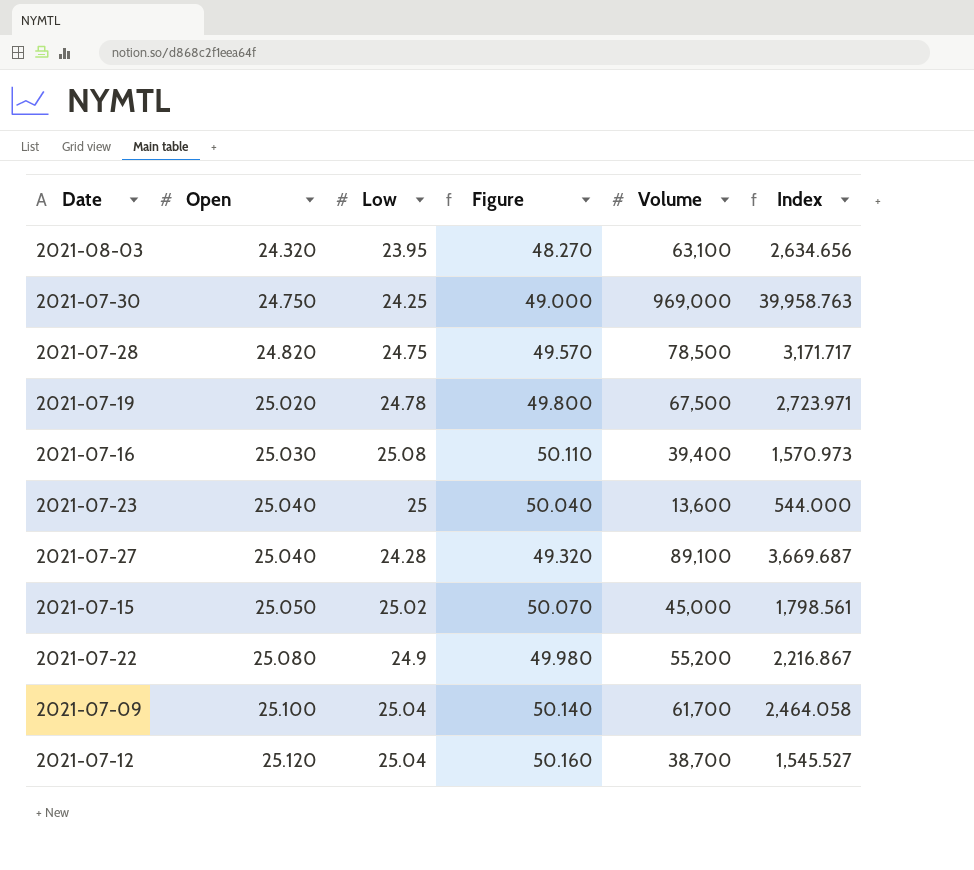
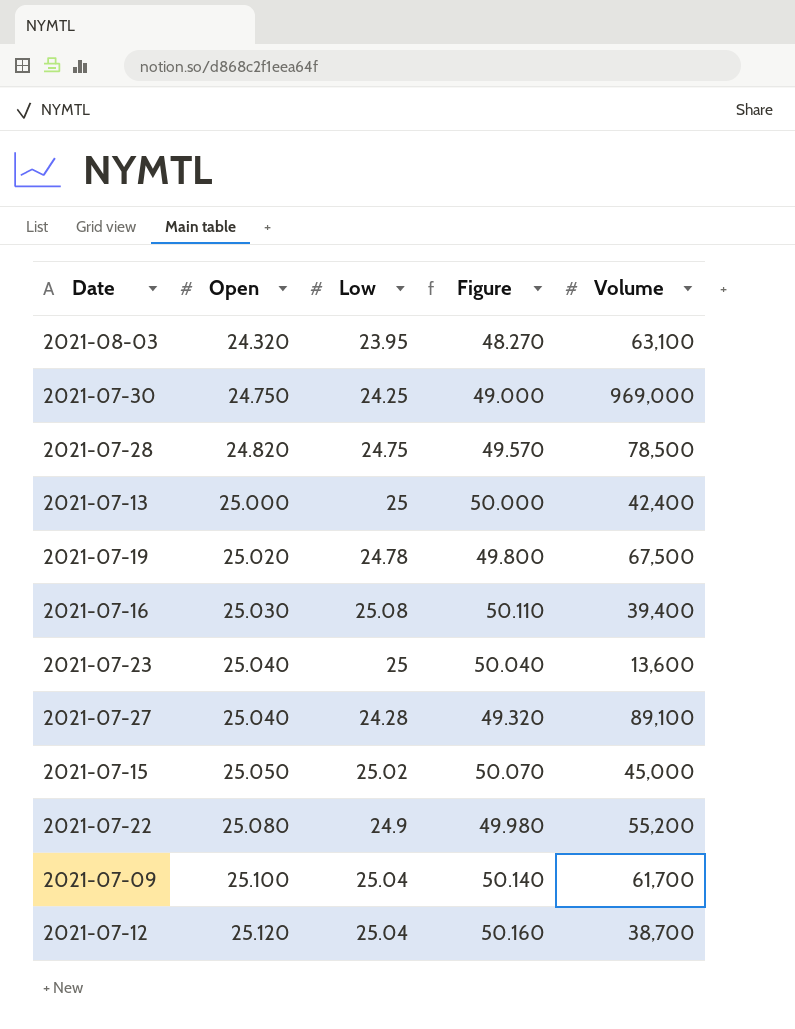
column Index | formula: [Volume] / [Low] -> none
row 2021-07-13: none -> 25.000 | 25 | 50.000 | 42,400

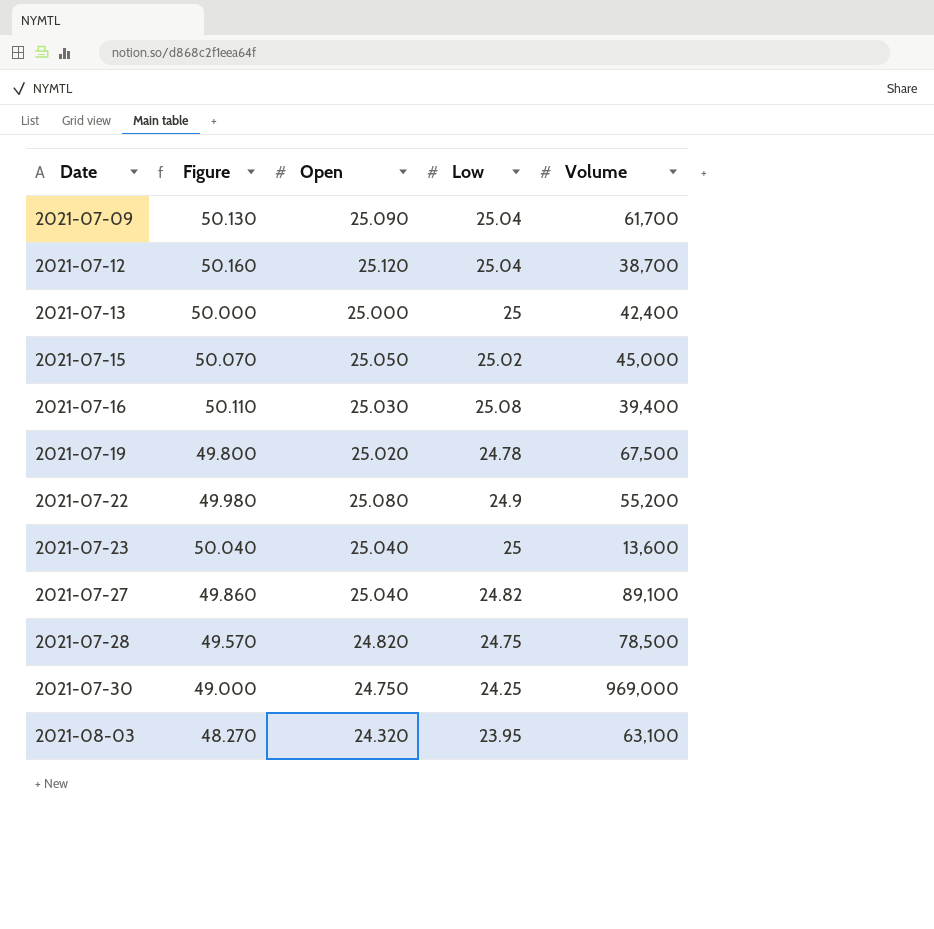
row order: Open ascending -> Date ascending
column Figure | position: 4 -> 2
2021-07-09 | Figure: 50.140 -> 50.130
2021-07-09 | Open: 25.100 -> 25.090
2021-07-27 | Figure: 49.320 -> 49.860
2021-07-27 | Low: 24.28 -> 24.82

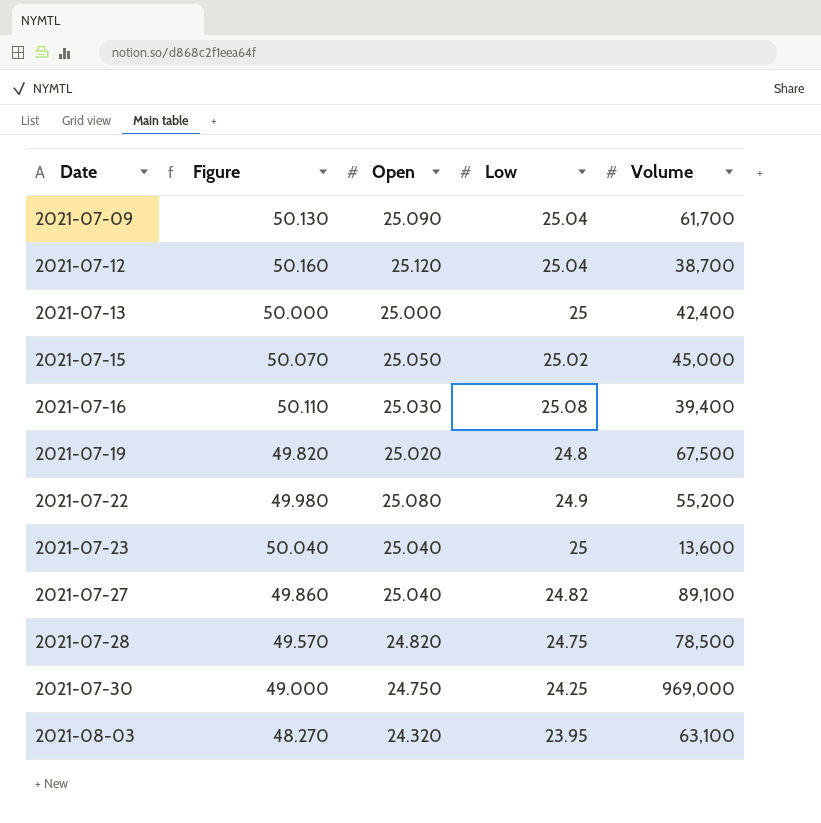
2021-07-19 | Figure: 49.800 -> 49.820
2021-07-19 | Low: 24.78 -> 24.8

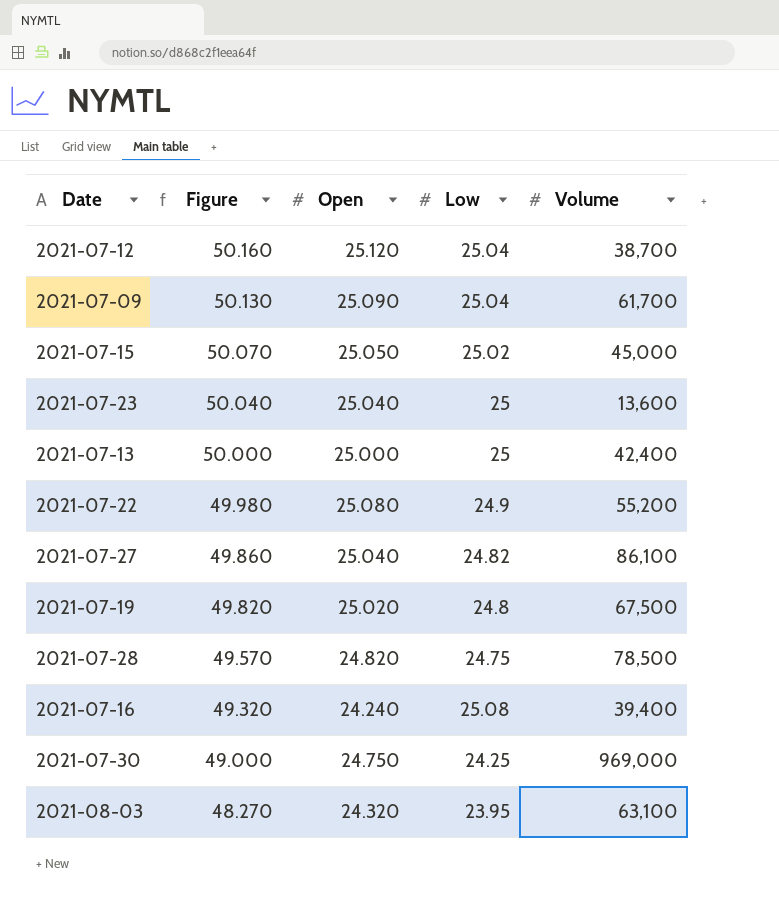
row order: Date ascending -> Figure descending
2021-07-27 | Volume: 89,100 -> 86,100
2021-07-16 | Figure: 50.110 -> 49.320
2021-07-16 | Open: 25.030 -> 24.240

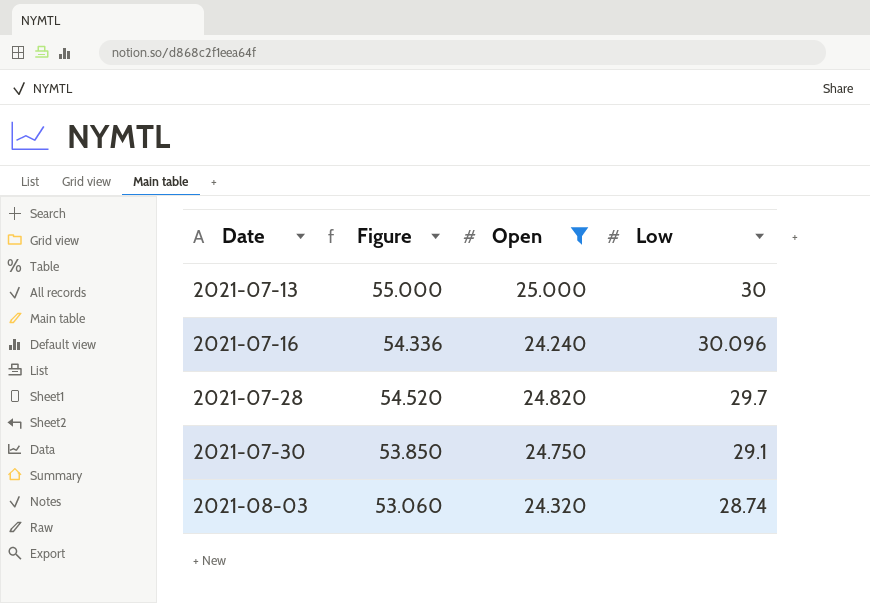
filter: none -> Open <= 25.000
row order: Figure descending -> Date ascending
column Volume | position: 5 -> none
2021-07-13 | Figure: 50.000 -> 55.000
2021-07-13 | Low: 25 -> 30
2021-07-16 | Figure: 49.320 -> 54.336
2021-07-16 | Low: 25.08 -> 30.096
2021-07-28 | Figure: 49.570 -> 54.520
2021-07-28 | Low: 24.75 -> 29.7
2021-07-30 | Figure: 49.000 -> 53.850
2021-07-30 | Low: 24.25 -> 29.1
2021-08-03 | Figure: 48.270 -> 53.060
2021-08-03 | Low: 23.95 -> 28.74

